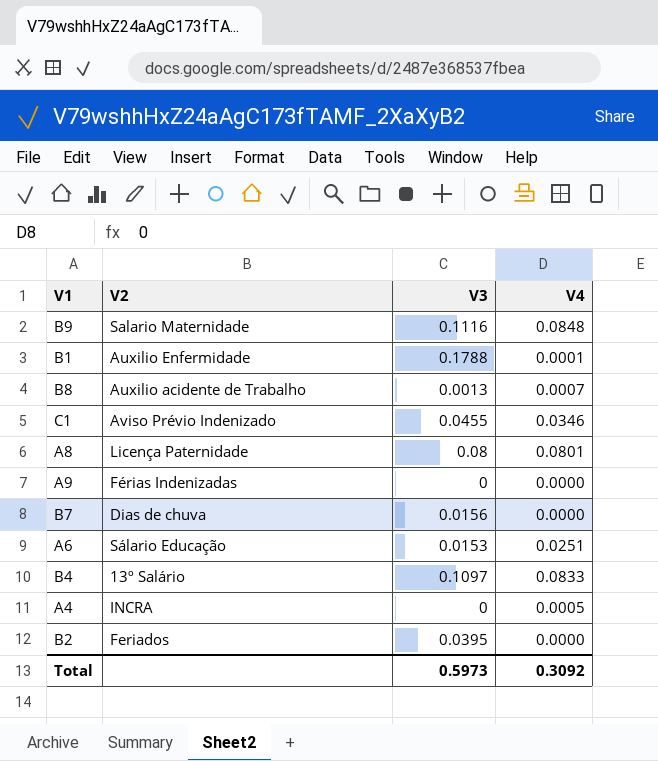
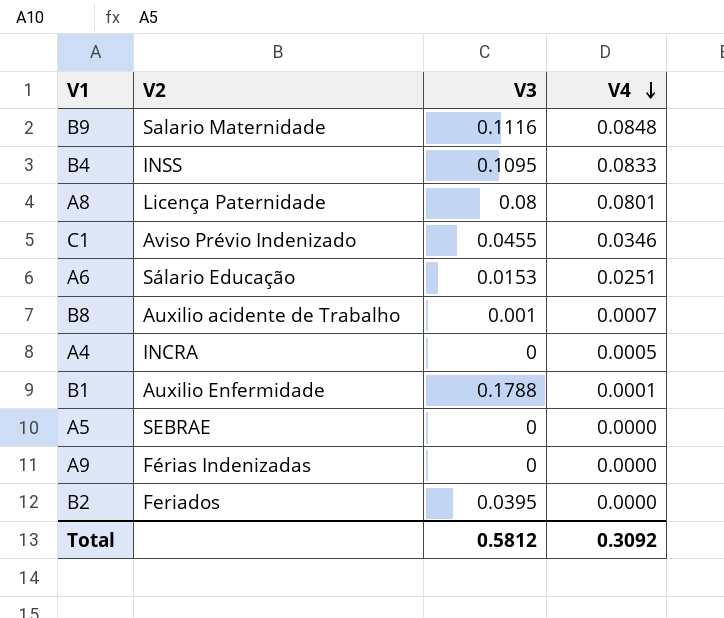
row order: none -> V4 descending
row B7: Dias de chuva | 0.0156 | 0.0000 -> none
B4 | V2: 13º Salário -> INSS
B4 | V3: 0.1097 -> 0.1095
B8 | V3: 0.0013 -> 0.001
row A5: none -> SEBRAE | 0 | 0.0000
Total | V3: 0.5973 -> 0.5812

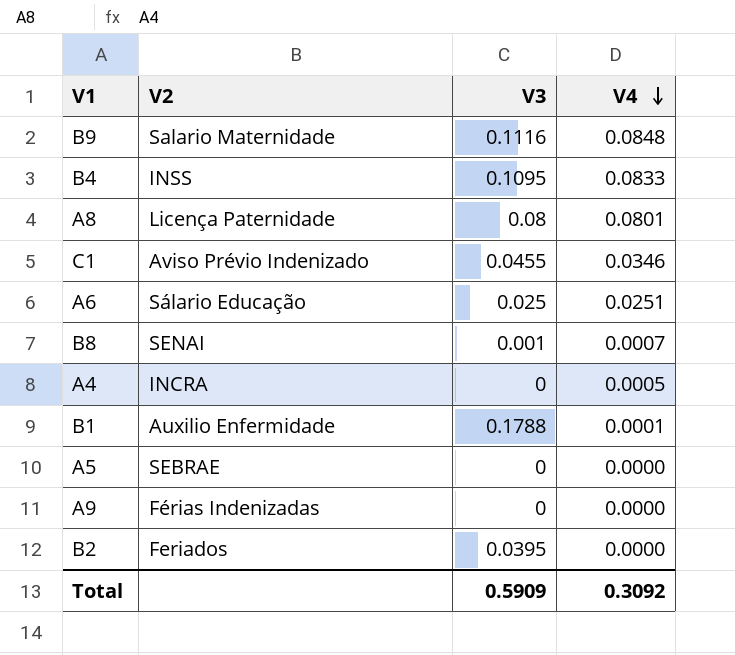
A6 | V3: 0.0153 -> 0.025
B8 | V2: Auxilio acidente de Trabalho -> SENAI
Total | V3: 0.5812 -> 0.5909

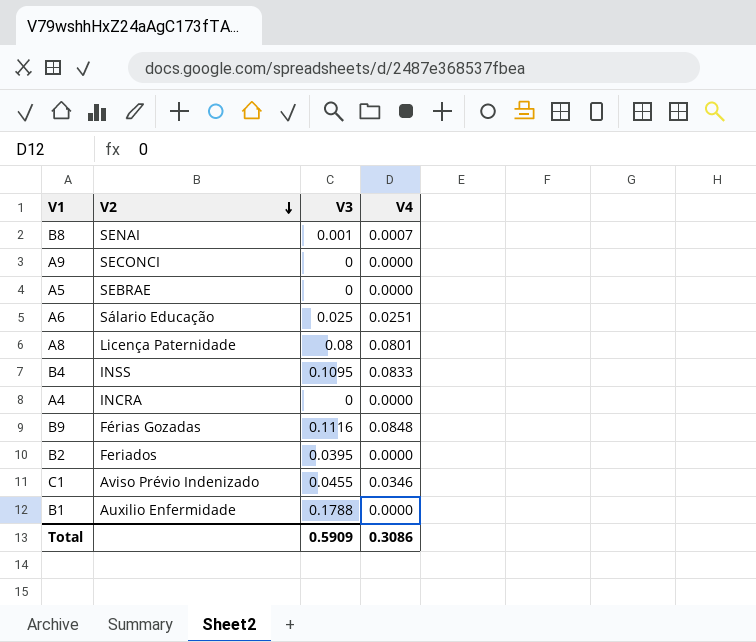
row order: V4 descending -> V2 descending
A9 | V2: Férias Indenizadas -> SECONCI
A4 | V4: 0.0005 -> 0.0000
B9 | V2: Salario Maternidade -> Férias Gozadas
B1 | V4: 0.0001 -> 0.0000
Total | V4: 0.3092 -> 0.3086

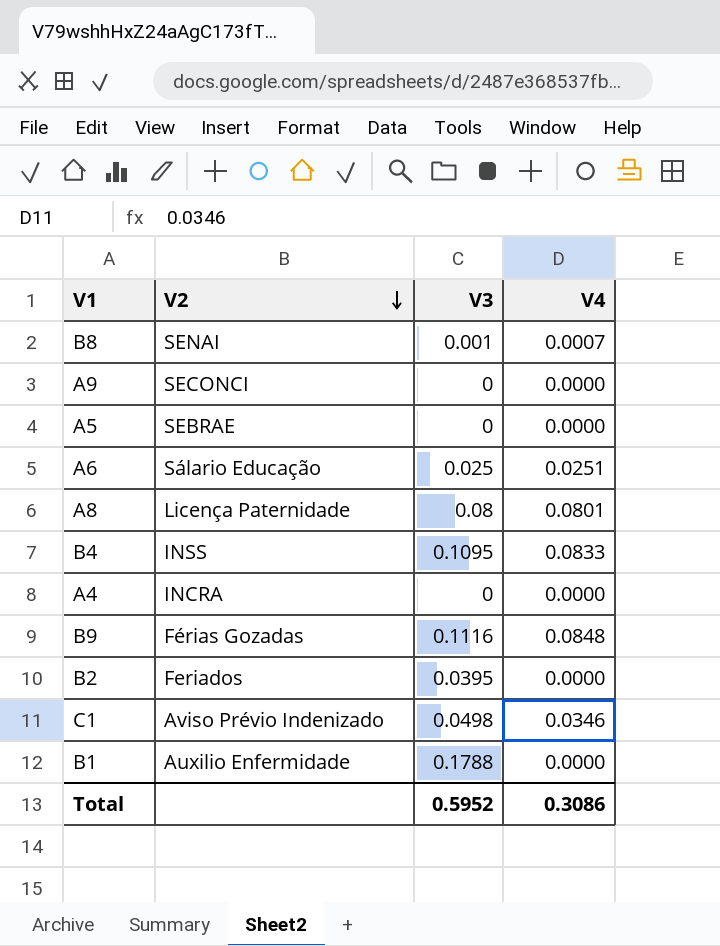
C1 | V3: 0.0455 -> 0.0498
Total | V3: 0.5909 -> 0.5952

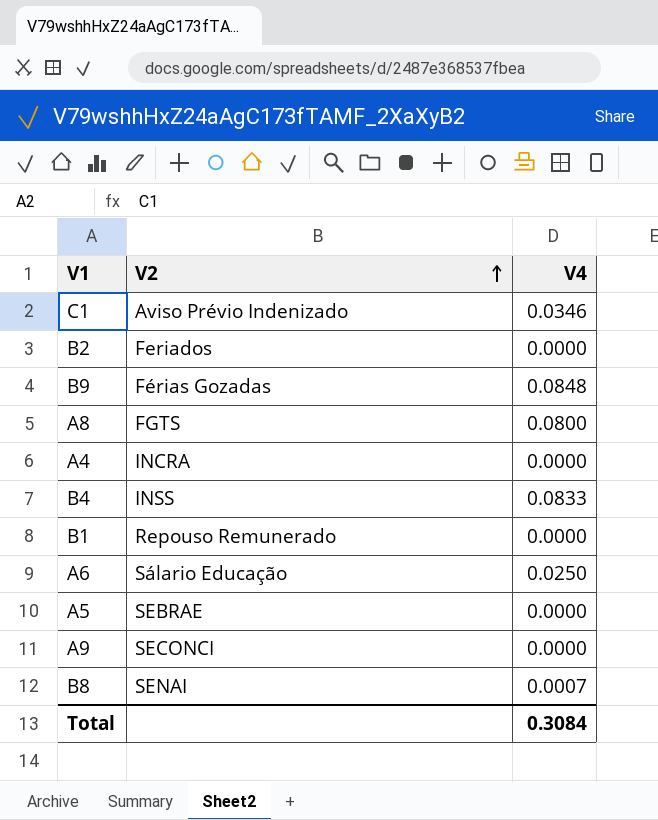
row order: V2 descending -> V2 ascending
column V3 | position: 3 -> none
A8 | V2: Licença Paternidade -> FGTS
A8 | V4: 0.0801 -> 0.0800
B1 | V2: Auxilio Enfermidade -> Repouso Remunerado
A6 | V4: 0.0251 -> 0.0250
Total | V4: 0.3086 -> 0.3084

